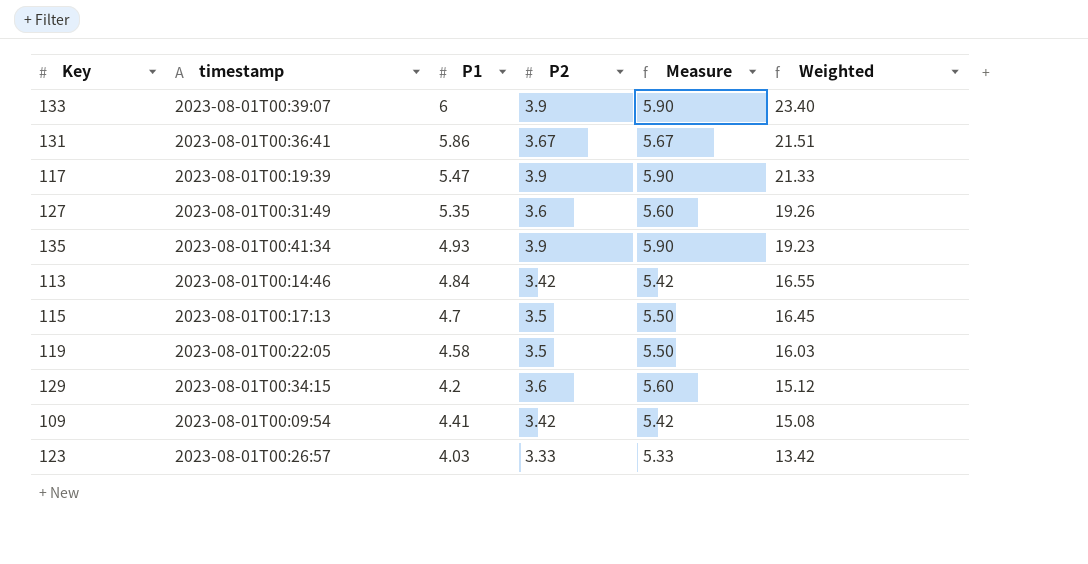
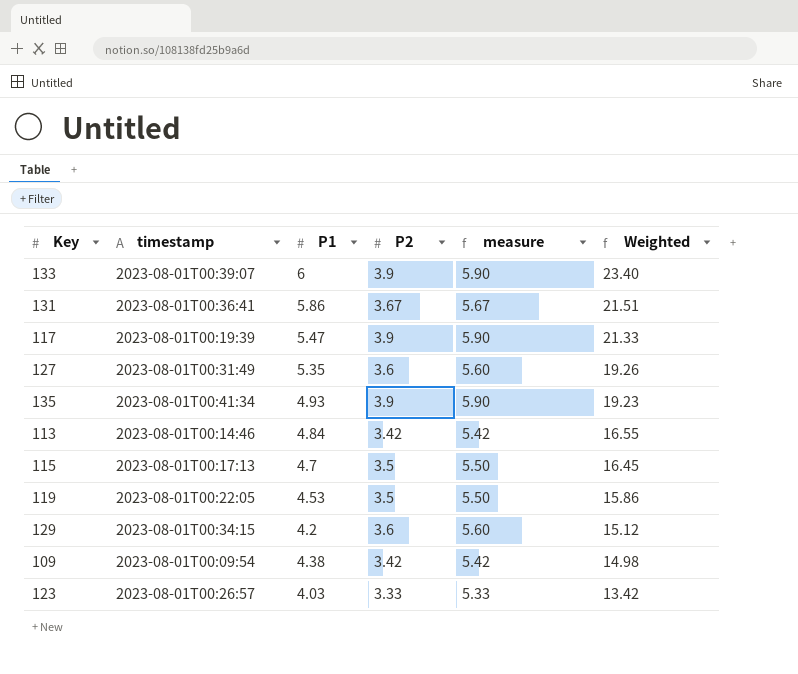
column name: Measure -> measure
119 | P1: 4.58 -> 4.53
119 | Weighted: 16.03 -> 15.86
109 | P1: 4.41 -> 4.38
109 | Weighted: 15.08 -> 14.98

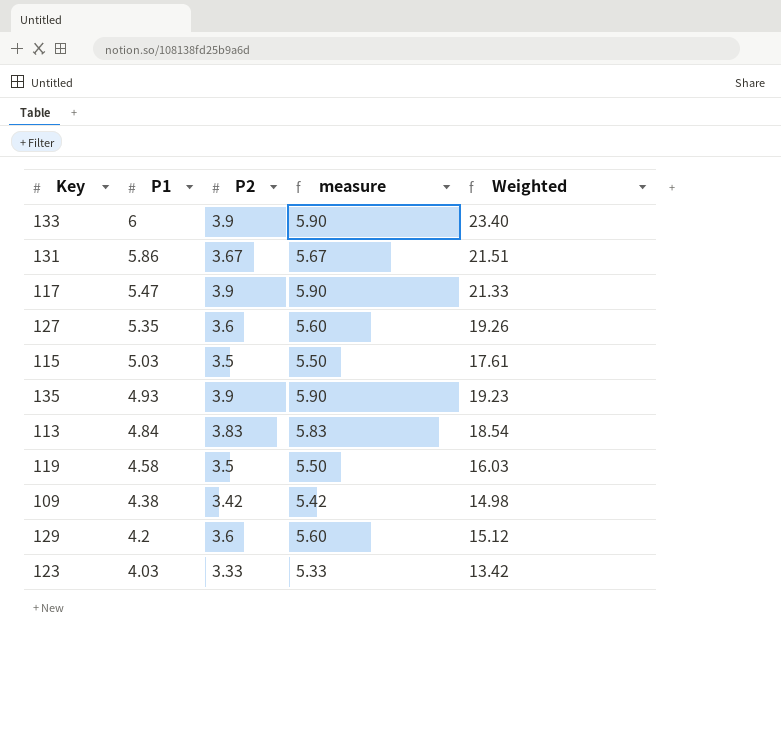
row order: Weighted descending -> P1 descending
column timestamp | position: 2 -> none
115 | P1: 4.7 -> 5.03
115 | Weighted: 16.45 -> 17.61
113 | P2: 3.42 -> 3.83
113 | measure: 5.42 -> 5.83
113 | Weighted: 16.55 -> 18.54
119 | P1: 4.53 -> 4.58
119 | Weighted: 15.86 -> 16.03

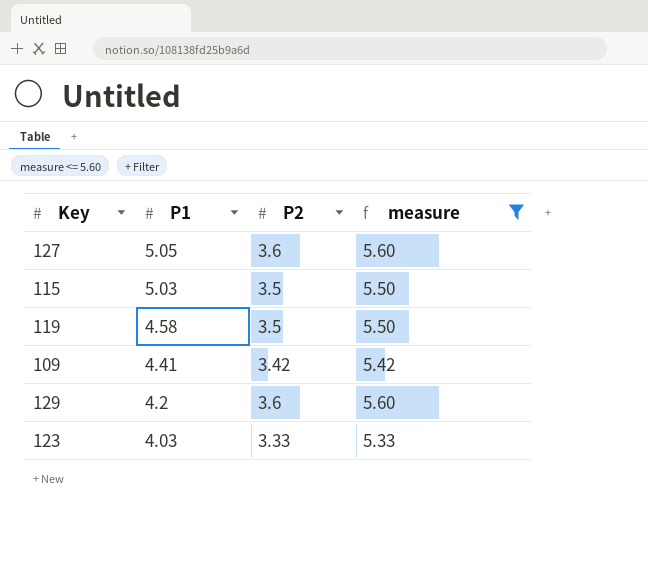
filter: none -> measure <= 5.60
column Weighted | formula: [P1] * [P2] -> none
127 | P1: 5.35 -> 5.05
109 | P1: 4.38 -> 4.41

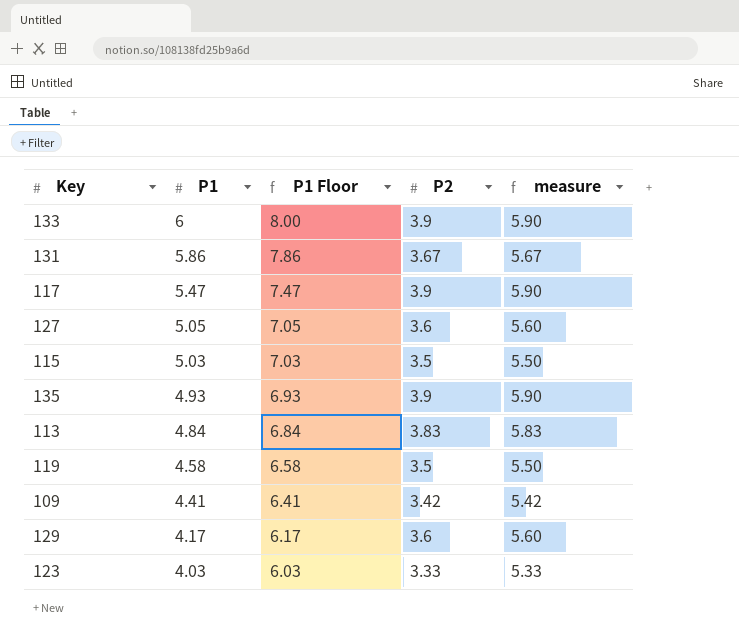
filter: measure <= 5.60 -> none
column P1 Floor | formula: none -> [P1] + 2
129 | P1: 4.2 -> 4.17

